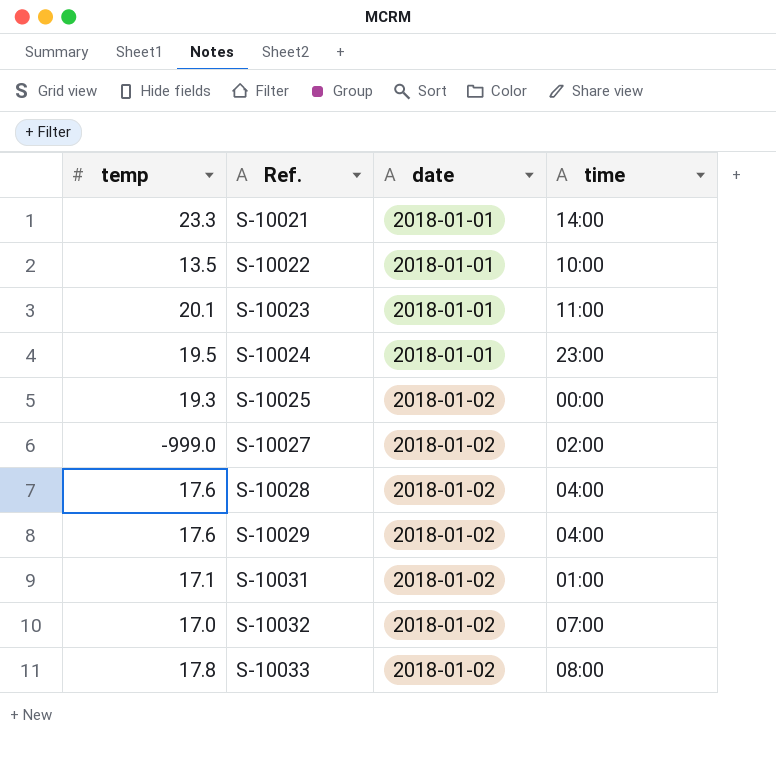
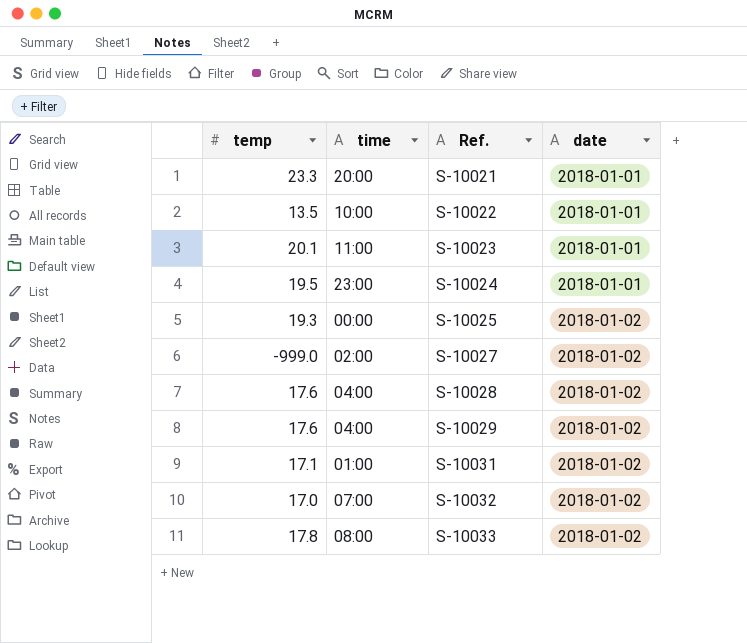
column time | position: 4 -> 2
S-10021 | time: 14:00 -> 20:00

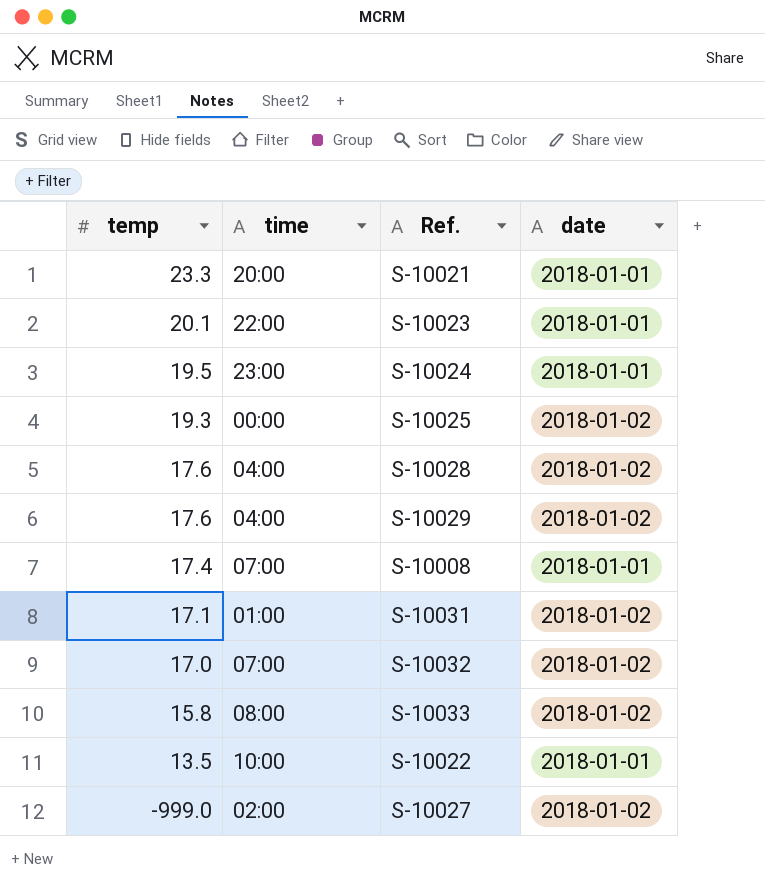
row order: Ref. ascending -> temp descending
S-10023 | time: 11:00 -> 22:00
row S-10008: none -> 17.4 | 07:00 | 2018-01-01
S-10033 | temp: 17.8 -> 15.8

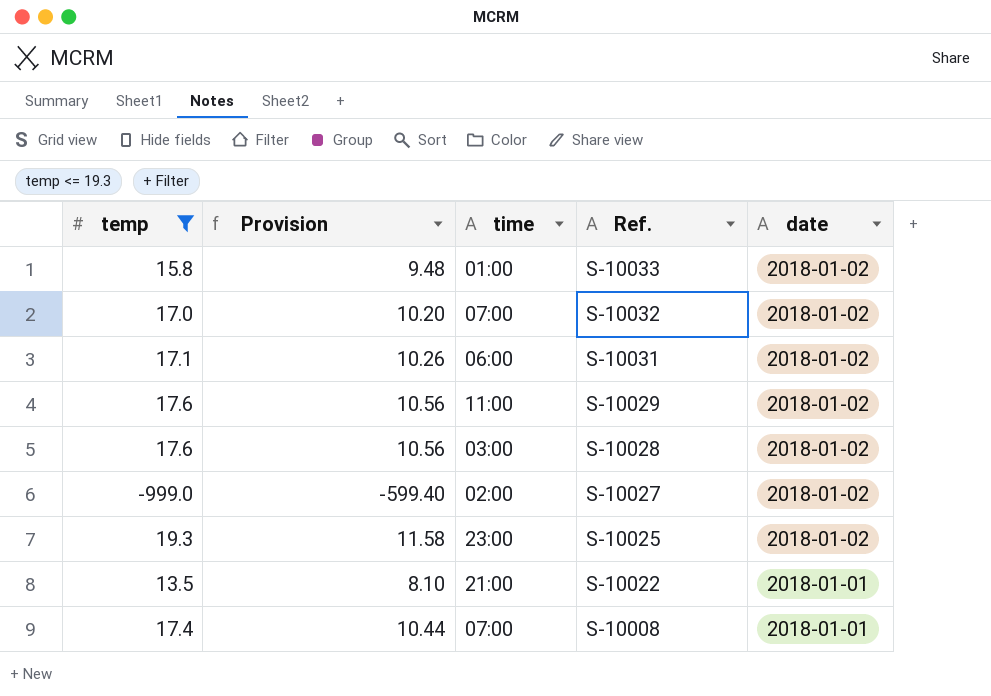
filter: none -> temp <= 19.3
row order: temp descending -> Ref. descending
column Provision | formula: none -> [temp] * 0.6
S-10033 | time: 08:00 -> 01:00
S-10031 | time: 01:00 -> 06:00
S-10029 | time: 04:00 -> 11:00
S-10028 | time: 04:00 -> 03:00
S-10025 | time: 00:00 -> 23:00
S-10022 | time: 10:00 -> 21:00

